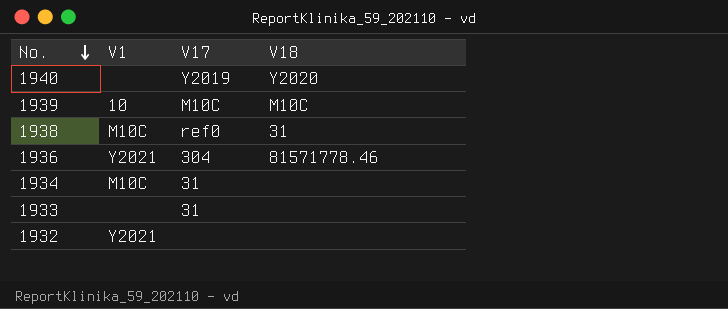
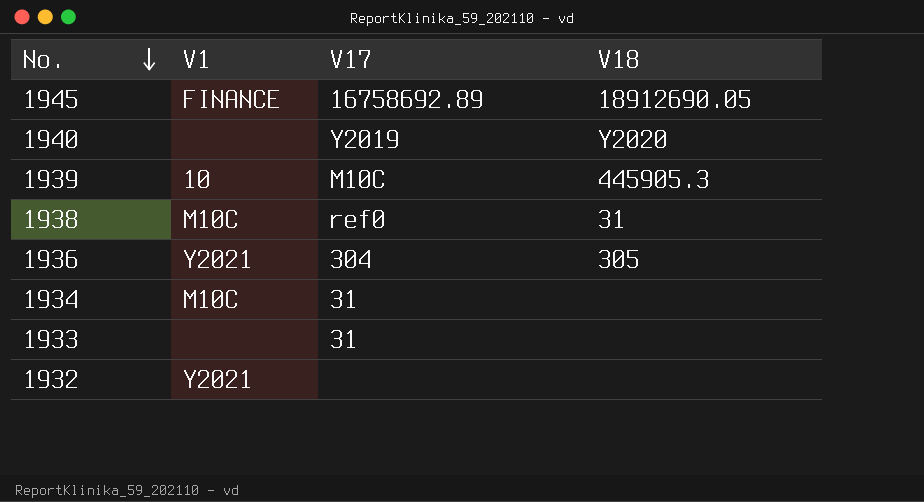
row 1945: none -> FINANCE | 16758692.89 | 18912690.05
1939 | V18: M10C -> 445905.3
1936 | V18: 81571778.46 -> 305

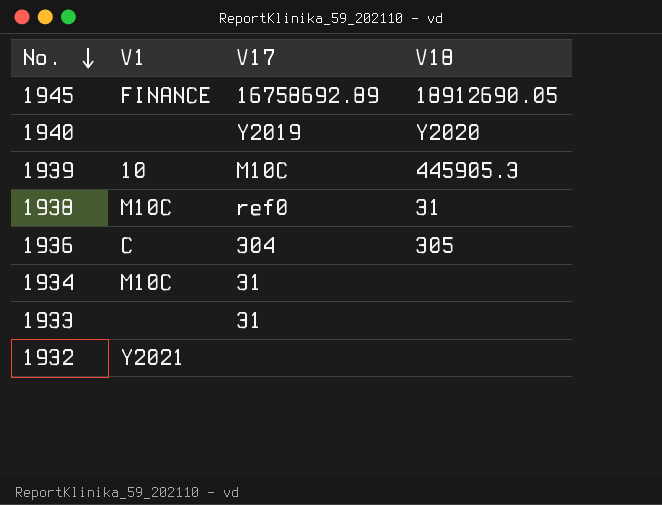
1936 | V1: Y2021 -> C

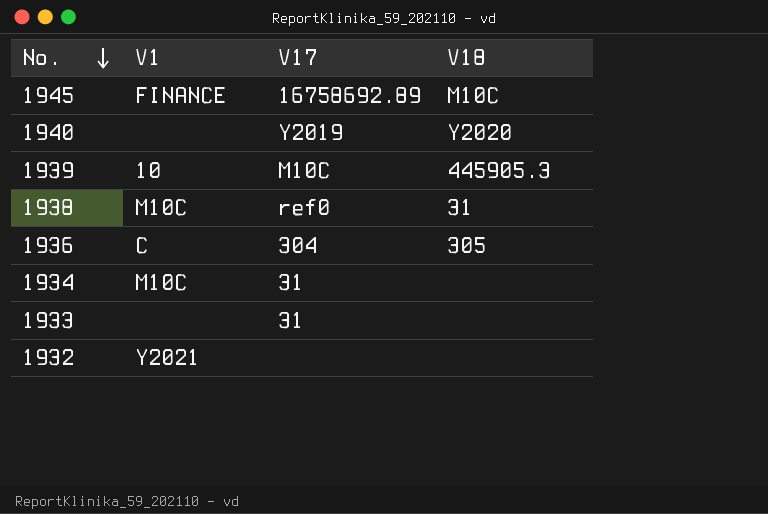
1945 | V18: 18912690.05 -> M10C

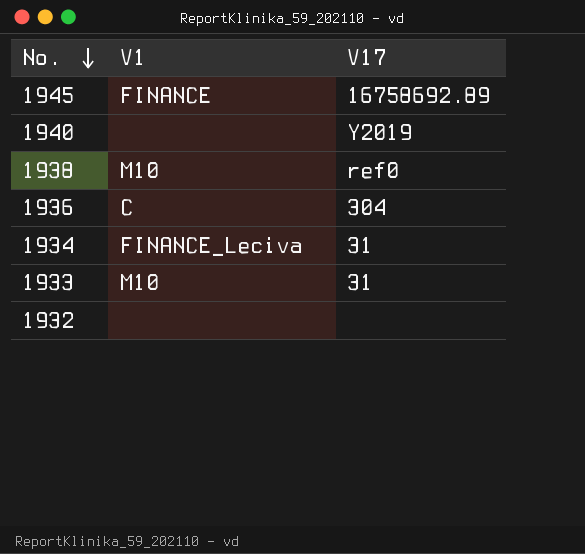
column V18 | position: 4 -> none
row 1939: 10 | M10C | 445905.3 -> none
1938 | V1: M10C -> M10
1934 | V1: M10C -> FINANCE_Leciva
1933 | V1: none -> M10
1932 | V1: Y2021 -> none

